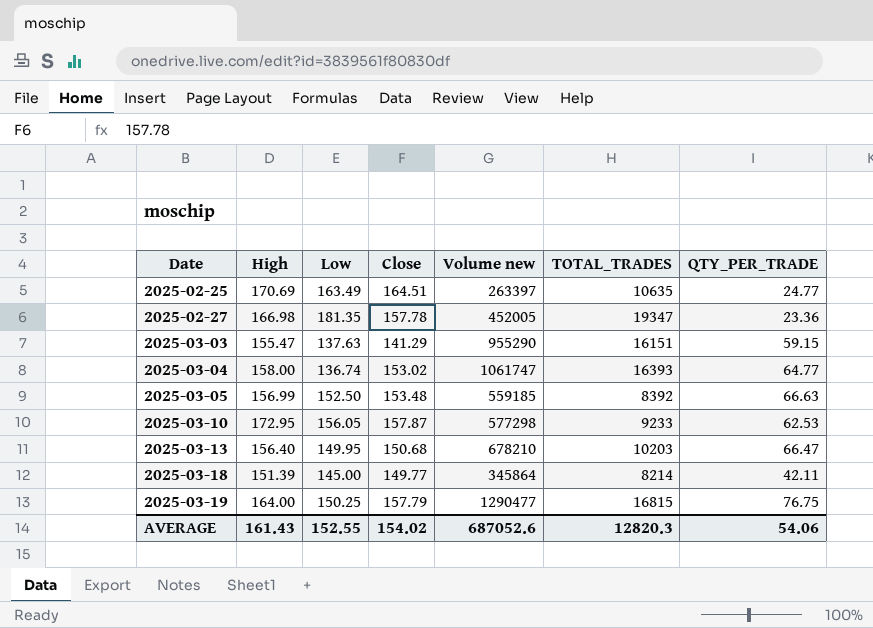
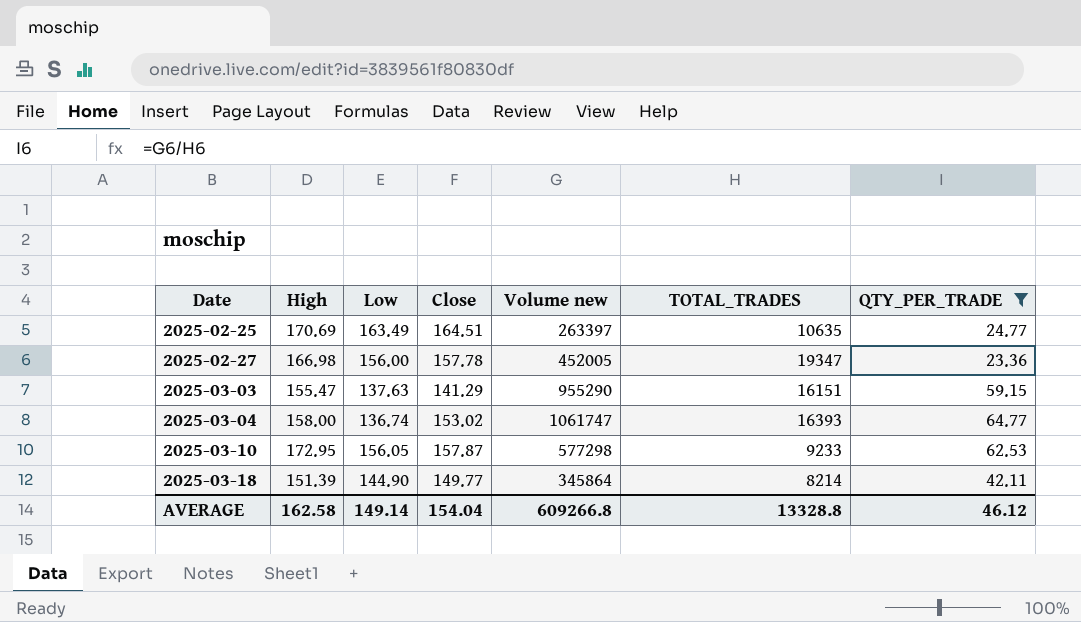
filter: none -> QTY_PER_TRADE <= 64.77
2025-02-27 | Low: 181.35 -> 156.00
2025-03-18 | Low: 145.00 -> 144.90
AVERAGE | High: 161.43 -> 162.58
AVERAGE | Low: 152.55 -> 149.14
AVERAGE | Close: 154.02 -> 154.04
AVERAGE | Volume new: 687052.6 -> 609266.8
AVERAGE | TOTAL_TRADES: 12820.3 -> 13328.8
AVERAGE | QTY_PER_TRADE: 54.06 -> 46.12

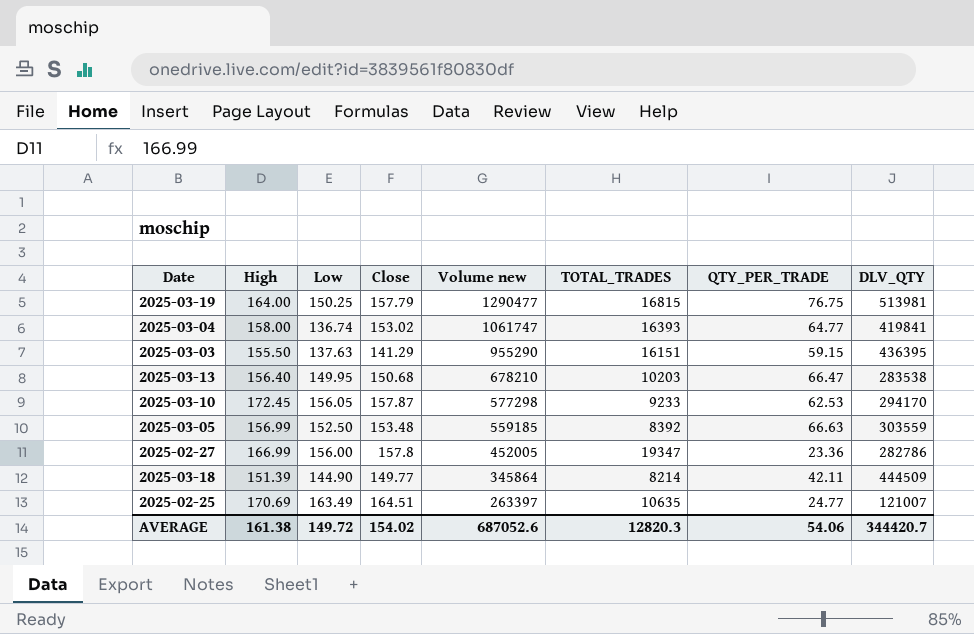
filter: QTY_PER_TRADE <= 64.77 -> none
row order: Date ascending -> Volume new descending
column DLV_QTY | position: none -> 8
2025-03-03 | High: 155.47 -> 155.50
2025-03-10 | High: 172.95 -> 172.45
2025-02-27 | High: 166.98 -> 166.99
2025-02-27 | Close: 157.78 -> 157.8
AVERAGE | High: 162.58 -> 161.38
AVERAGE | Low: 149.14 -> 149.72
AVERAGE | Close: 154.04 -> 154.02
AVERAGE | Volume new: 609266.8 -> 687052.6
AVERAGE | TOTAL_TRADES: 13328.8 -> 12820.3
AVERAGE | QTY_PER_TRADE: 46.12 -> 54.06

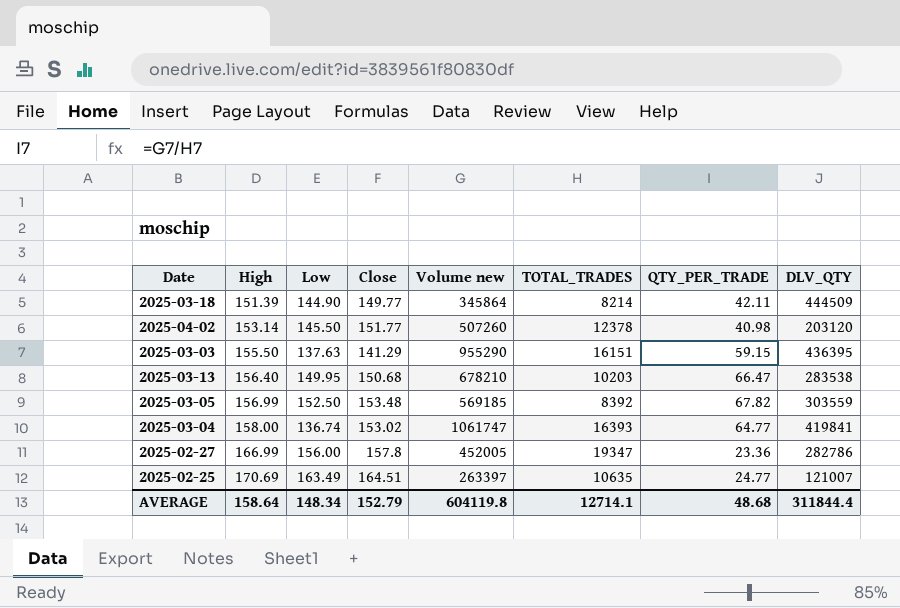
row order: Volume new descending -> High ascending
row 2025-03-19: 164.00 | 150.25 | 157.79 | 1290477 | 16815 | 76.75 | 513981 -> none
row 2025-03-10: 172.45 | 156.05 | 157.87 | 577298 | 9233 | 62.53 | 294170 -> none
row 2025-04-02: none -> 153.14 | 145.50 | 151.77 | 507260 | 12378 | 40.98 | 203120
2025-03-05 | Volume new: 559185 -> 569185
2025-03-05 | QTY_PER_TRADE: 66.63 -> 67.82
AVERAGE | High: 161.38 -> 158.64
AVERAGE | Low: 149.72 -> 148.34
AVERAGE | Close: 154.02 -> 152.79
AVERAGE | Volume new: 687052.6 -> 604119.8
AVERAGE | TOTAL_TRADES: 12820.3 -> 12714.1
AVERAGE | QTY_PER_TRADE: 54.06 -> 48.68
AVERAGE | DLV_QTY: 344420.7 -> 311844.4

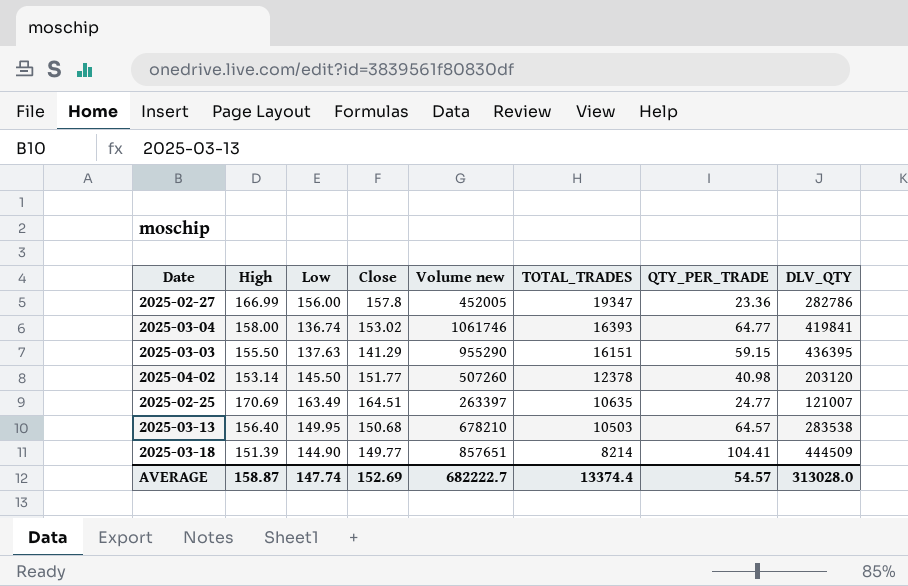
row order: High ascending -> TOTAL_TRADES descending
row 2025-03-05: 156.99 | 152.50 | 153.48 | 569185 | 8392 | 67.82 | 303559 -> none
2025-03-04 | Volume new: 1061747 -> 1061746
2025-03-13 | TOTAL_TRADES: 10203 -> 10503
2025-03-13 | QTY_PER_TRADE: 66.47 -> 64.57
2025-03-18 | Volume new: 345864 -> 857651
2025-03-18 | QTY_PER_TRADE: 42.11 -> 104.41
AVERAGE | High: 158.64 -> 158.87
AVERAGE | Low: 148.34 -> 147.74
AVERAGE | Close: 152.79 -> 152.69
AVERAGE | Volume new: 604119.8 -> 682222.7
AVERAGE | TOTAL_TRADES: 12714.1 -> 13374.4
AVERAGE | QTY_PER_TRADE: 48.68 -> 54.57
AVERAGE | DLV_QTY: 311844.4 -> 313028.0

